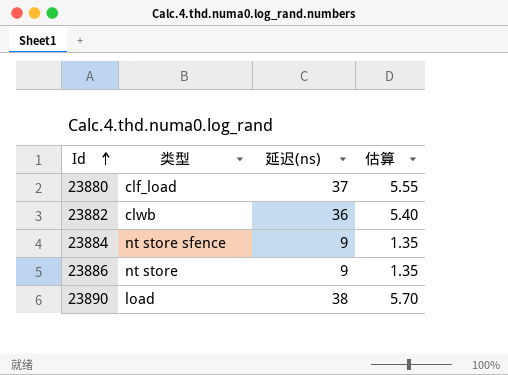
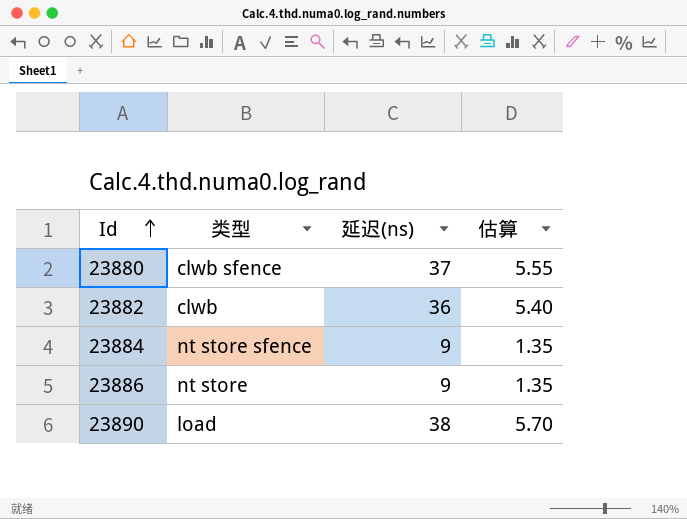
23880 | 类型: clf_load -> clwb sfence

